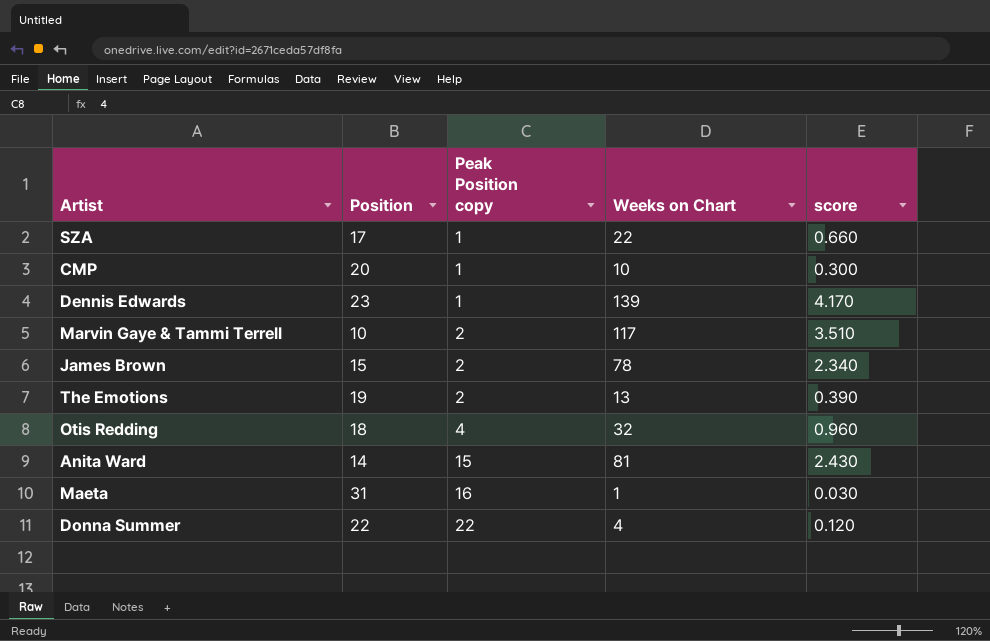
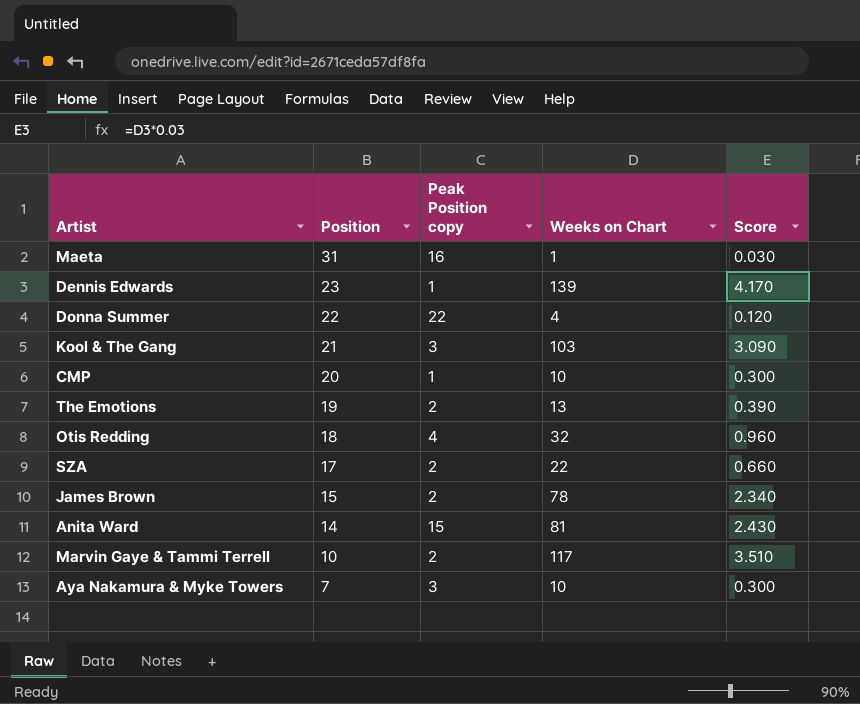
row order: Peak Position copy ascending -> Position descending
column name: score -> Score
row Kool & The Gang: none -> 21 | 3 | 103 | 3.090
SZA | Peak Position copy: 1 -> 2
row Aya Nakamura & Myke Towers: none -> 7 | 3 | 10 | 0.300

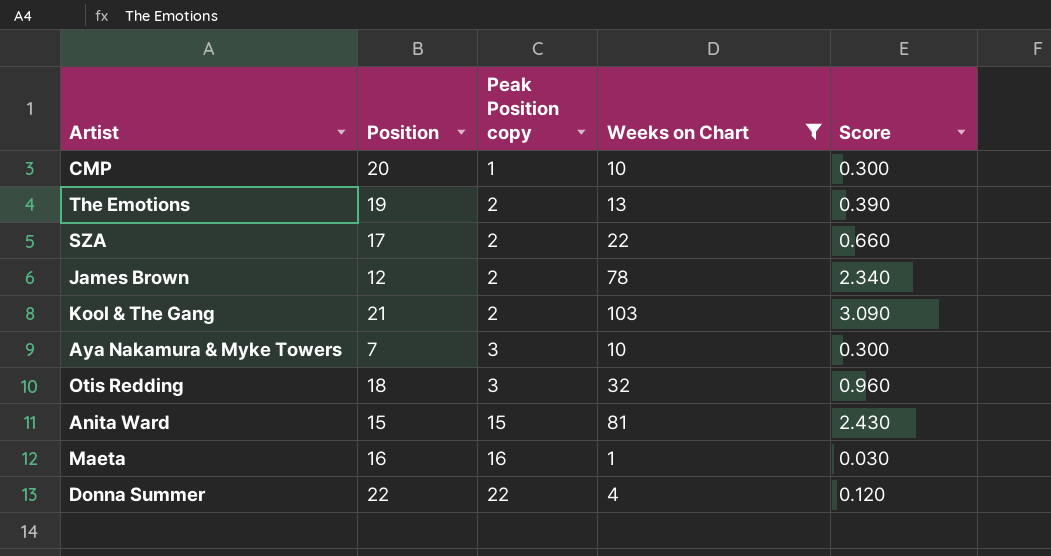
filter: none -> Weeks on Chart <= 103
row order: Position descending -> Peak Position copy ascending
James Brown | Position: 15 -> 12
Kool & The Gang | Peak Position copy: 3 -> 2
Otis Redding | Peak Position copy: 4 -> 3
Anita Ward | Position: 14 -> 15
Maeta | Position: 31 -> 16

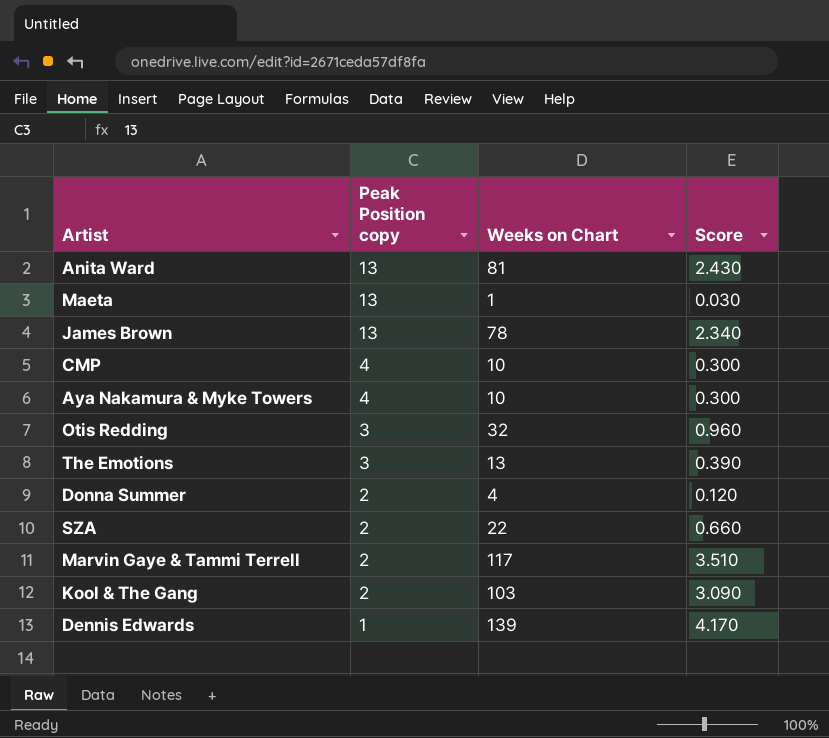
filter: Weeks on Chart <= 103 -> none
row order: Peak Position copy ascending -> Peak Position copy descending
column Position | position: 2 -> none
Anita Ward | Peak Position copy: 15 -> 13
Maeta | Peak Position copy: 16 -> 13
James Brown | Peak Position copy: 2 -> 13
CMP | Peak Position copy: 1 -> 4
Aya Nakamura & Myke Towers | Peak Position copy: 3 -> 4
The Emotions | Peak Position copy: 2 -> 3
Donna Summer | Peak Position copy: 22 -> 2

